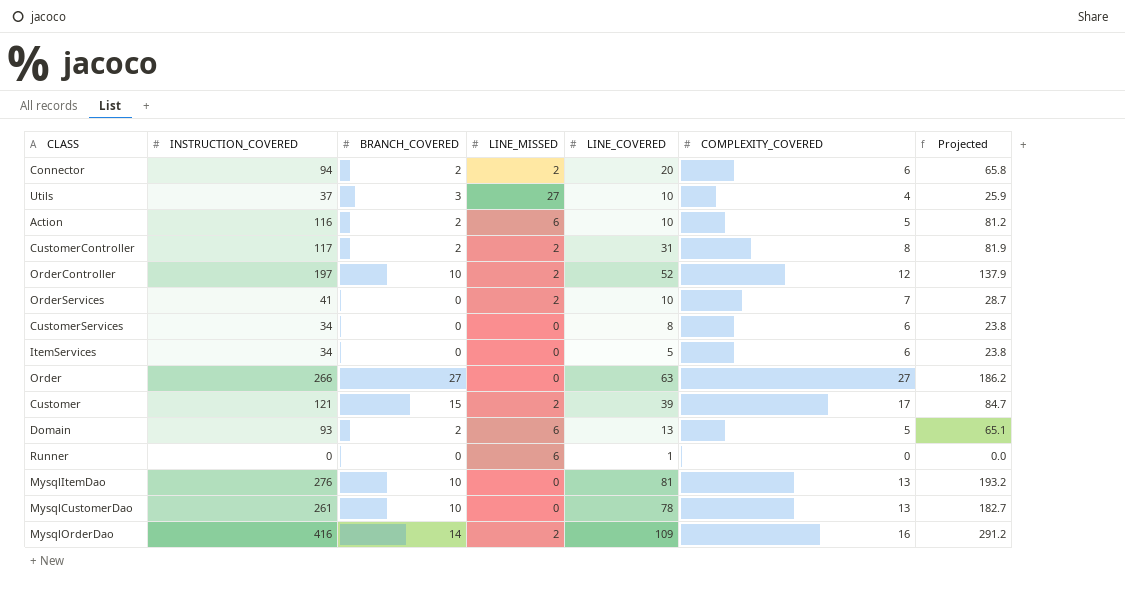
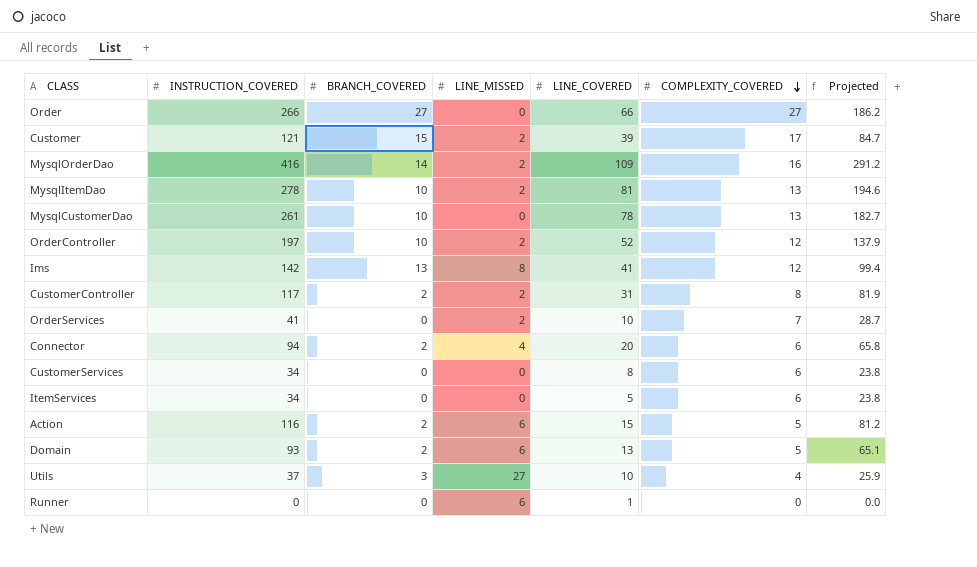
row order: none -> COMPLEXITY_COVERED descending
Order | LINE_COVERED: 63 -> 66
MysqlItemDao | INSTRUCTION_COVERED: 276 -> 278
MysqlItemDao | LINE_MISSED: 0 -> 2
MysqlItemDao | Projected: 193.2 -> 194.6
row Ims: none -> 142 | 13 | 8 | 41 | 12 | 99.4
Connector | LINE_MISSED: 2 -> 4
Action | LINE_COVERED: 10 -> 15

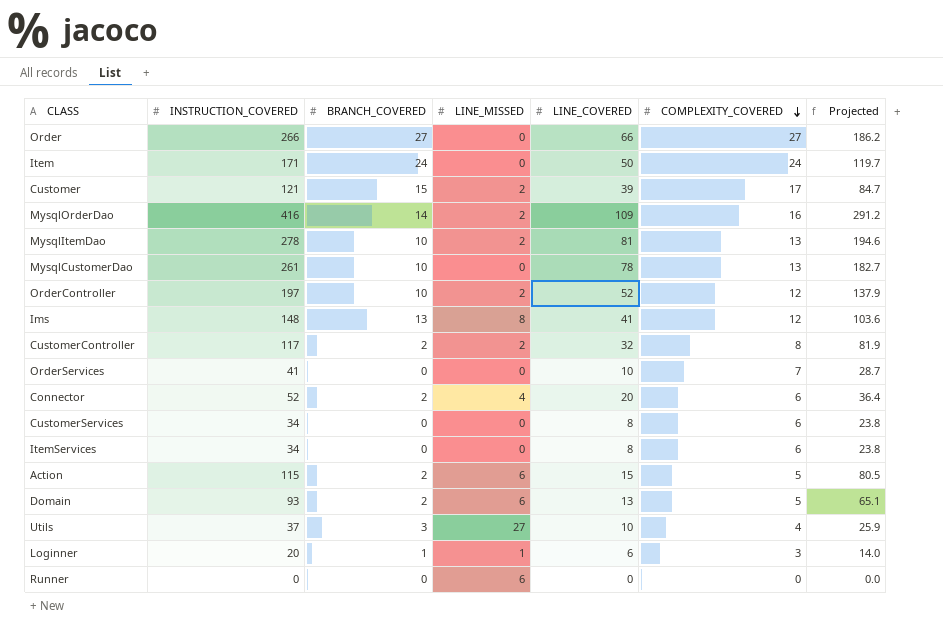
row Item: none -> 171 | 24 | 0 | 50 | 24 | 119.7
Ims | INSTRUCTION_COVERED: 142 -> 148
Ims | Projected: 99.4 -> 103.6
CustomerController | LINE_COVERED: 31 -> 32
OrderServices | LINE_MISSED: 2 -> 0
Connector | INSTRUCTION_COVERED: 94 -> 52
Connector | Projected: 65.8 -> 36.4
ItemServices | LINE_COVERED: 5 -> 8
Action | INSTRUCTION_COVERED: 116 -> 115
Action | Projected: 81.2 -> 80.5
row Loginner: none -> 20 | 1 | 1 | 6 | 3 | 14.0
Runner | LINE_COVERED: 1 -> 0

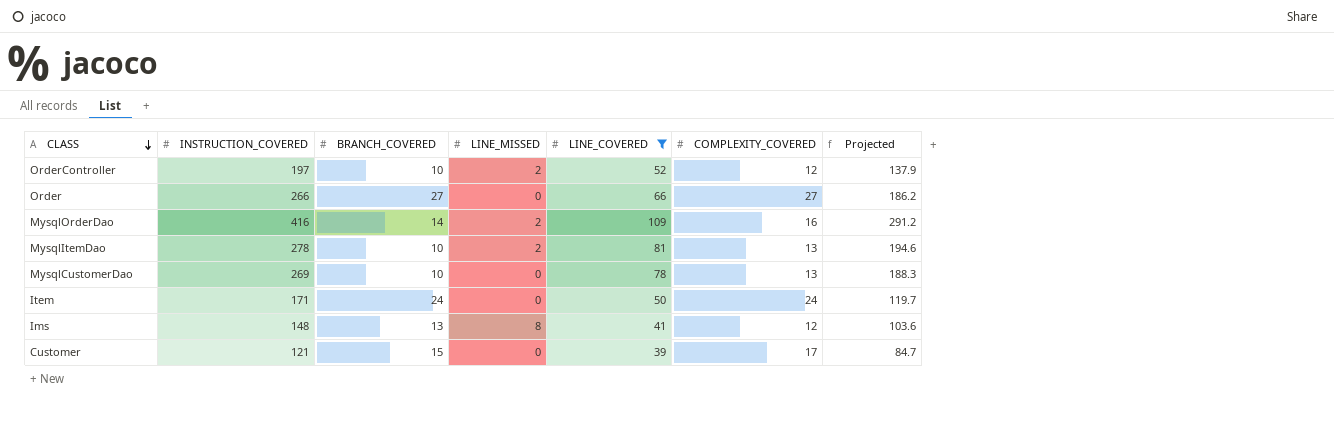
filter: none -> LINE_COVERED >= 39
row order: COMPLEXITY_COVERED descending -> CLASS descending
MysqlCustomerDao | INSTRUCTION_COVERED: 261 -> 269
MysqlCustomerDao | Projected: 182.7 -> 188.3
Customer | LINE_MISSED: 2 -> 0

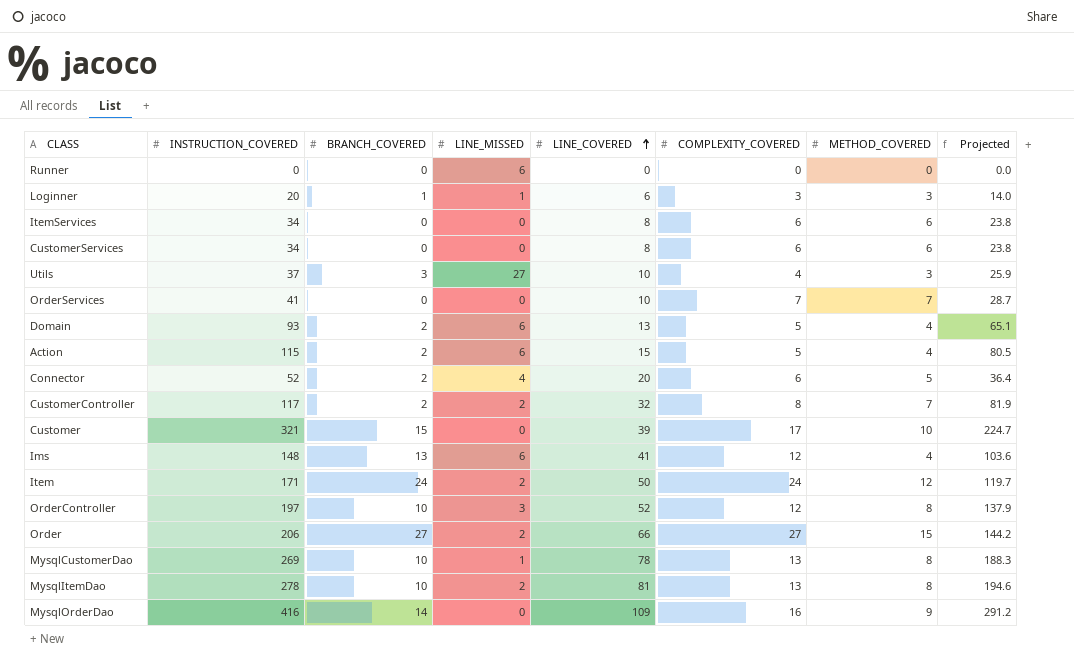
filter: LINE_COVERED >= 39 -> none
row order: CLASS descending -> LINE_COVERED ascending
column METHOD_COVERED | position: none -> 7
Customer | INSTRUCTION_COVERED: 121 -> 321
Customer | Projected: 84.7 -> 224.7
Ims | LINE_MISSED: 8 -> 6
Item | LINE_MISSED: 0 -> 2
OrderController | LINE_MISSED: 2 -> 3
Order | INSTRUCTION_COVERED: 266 -> 206
Order | LINE_MISSED: 0 -> 2
Order | Projected: 186.2 -> 144.2
MysqlCustomerDao | LINE_MISSED: 0 -> 1
MysqlOrderDao | LINE_MISSED: 2 -> 0

